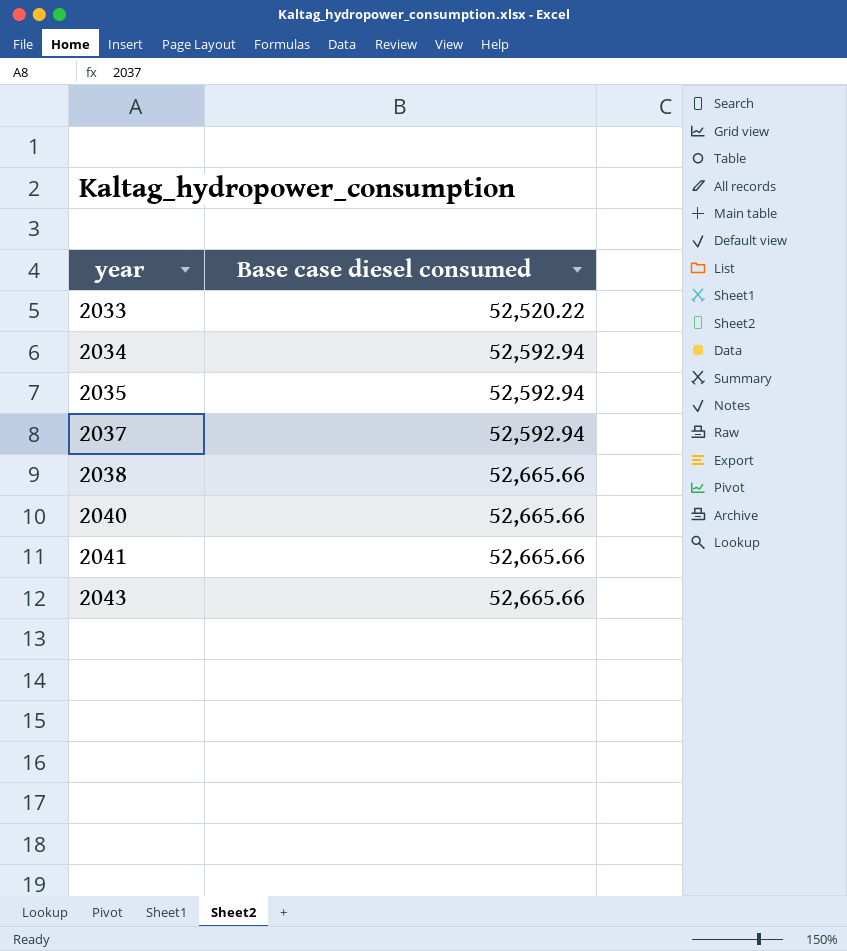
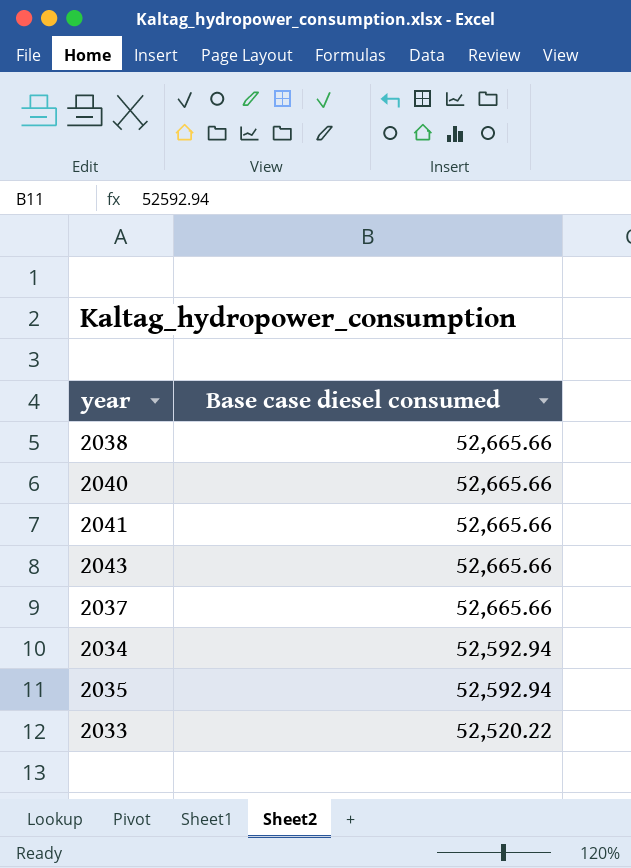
row order: year ascending -> Base case diesel consumed descending
2037 | Base case diesel consumed: 52,592.94 -> 52,665.66

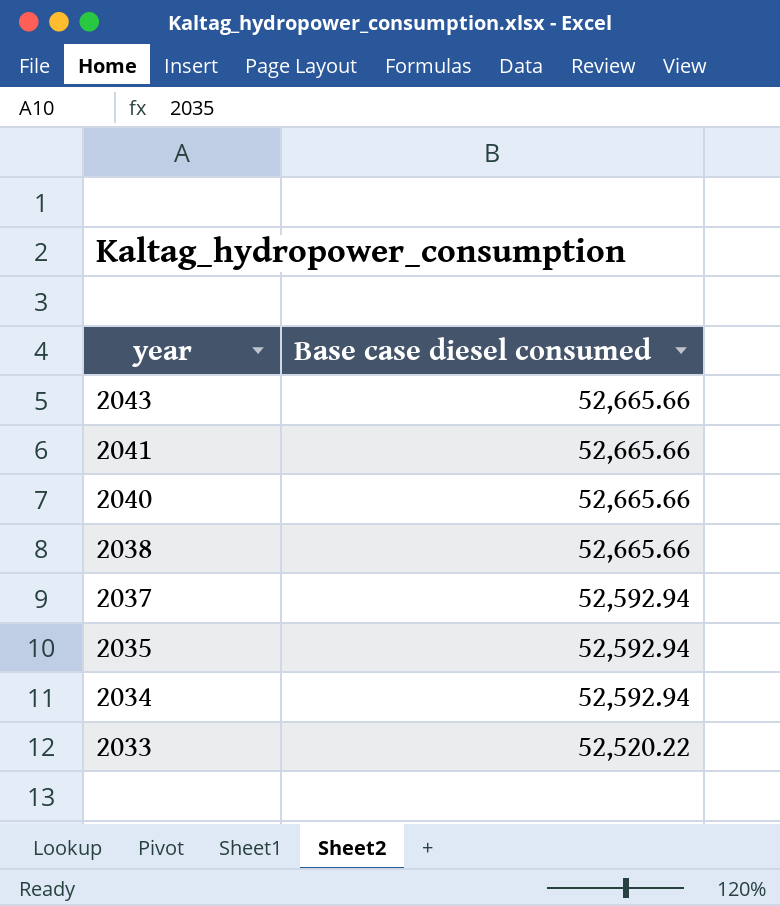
row order: Base case diesel consumed descending -> year descending
2037 | Base case diesel consumed: 52,665.66 -> 52,592.94

